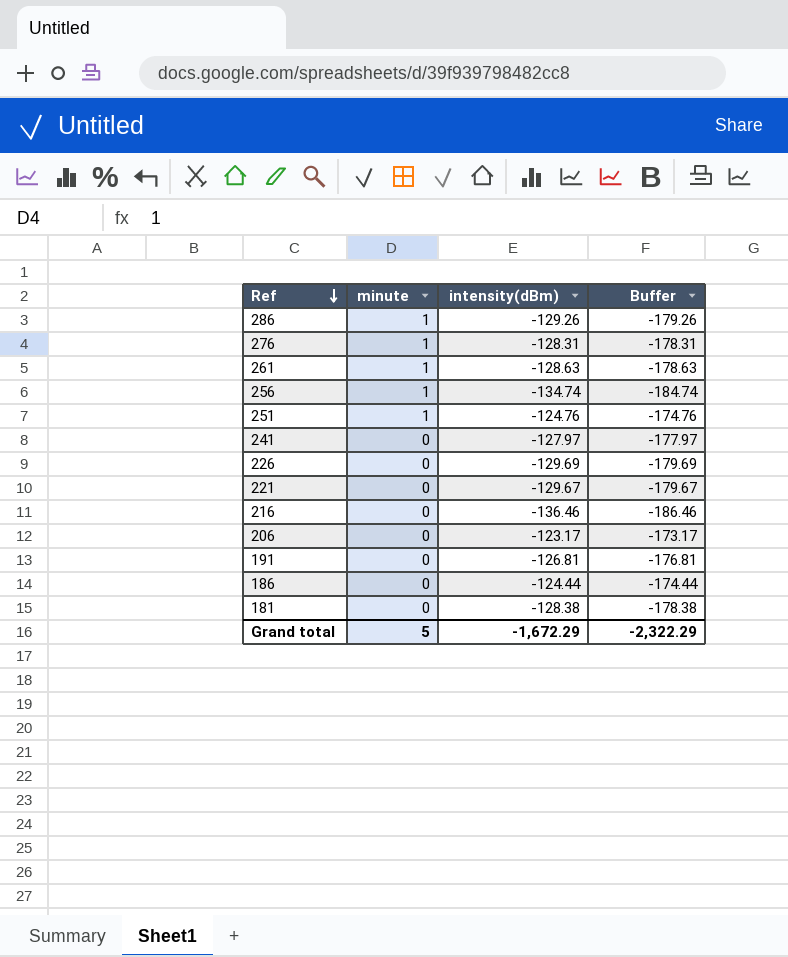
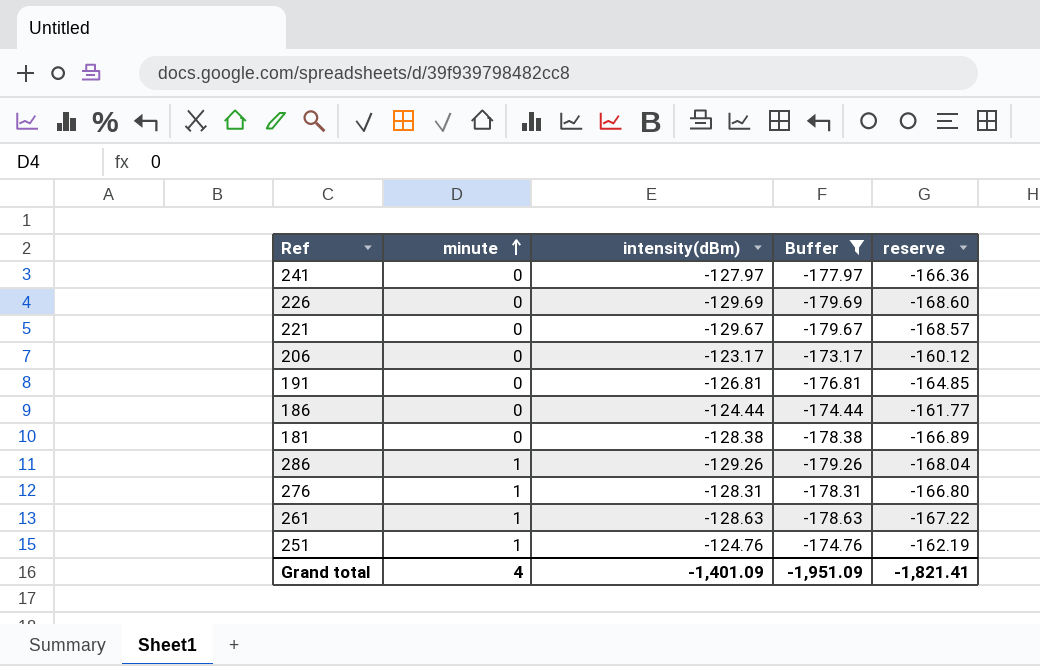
filter: none -> Buffer >= -179.69
row order: Ref descending -> minute ascending
column reserve | formula: none -> [intensity(dBm)] * 1.3
Grand total | minute: 5 -> 4
Grand total | intensity(dBm): -1,672.29 -> -1,401.09
Grand total | Buffer: -2,322.29 -> -1,951.09

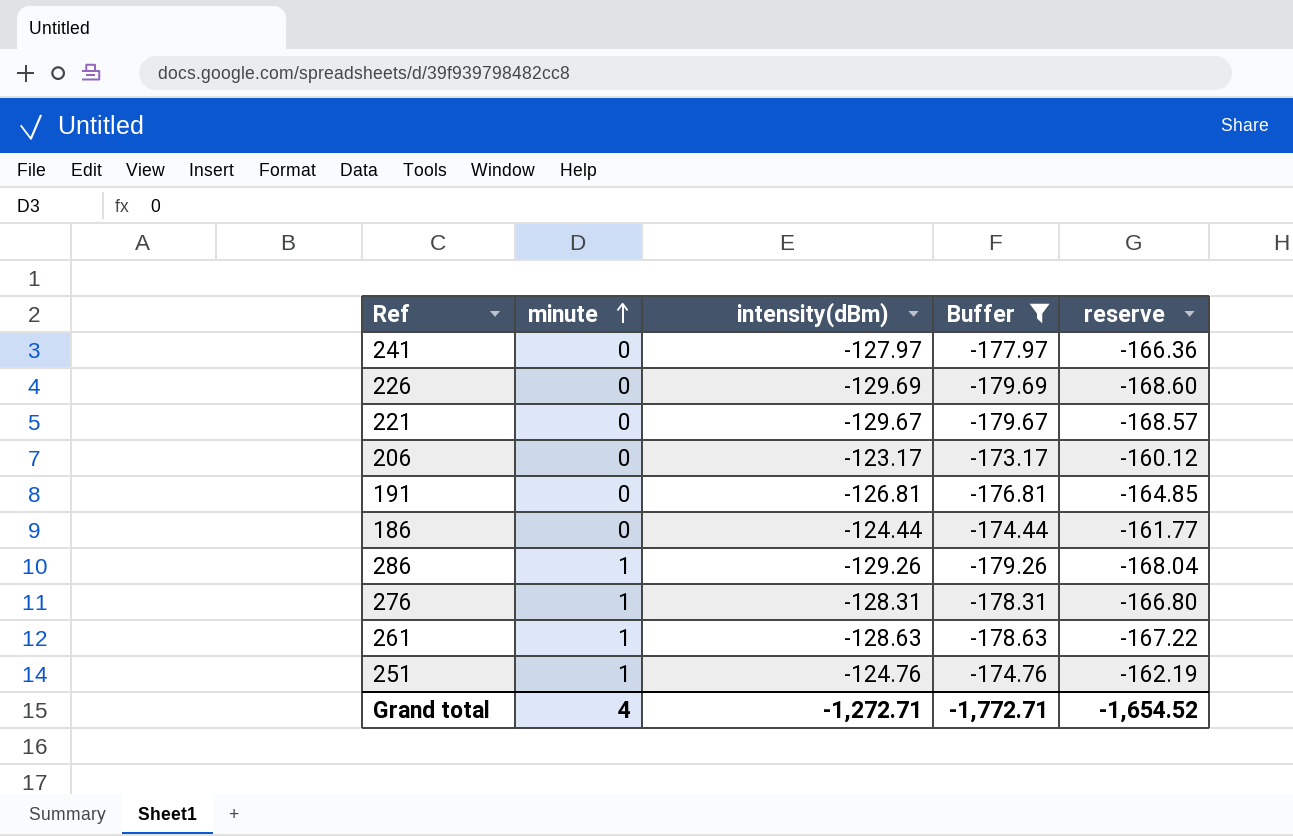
row 181: 0 | -128.38 | -178.38 | -166.89 -> none
Grand total | intensity(dBm): -1,401.09 -> -1,272.71
Grand total | Buffer: -1,951.09 -> -1,772.71
Grand total | reserve: -1,821.41 -> -1,654.52

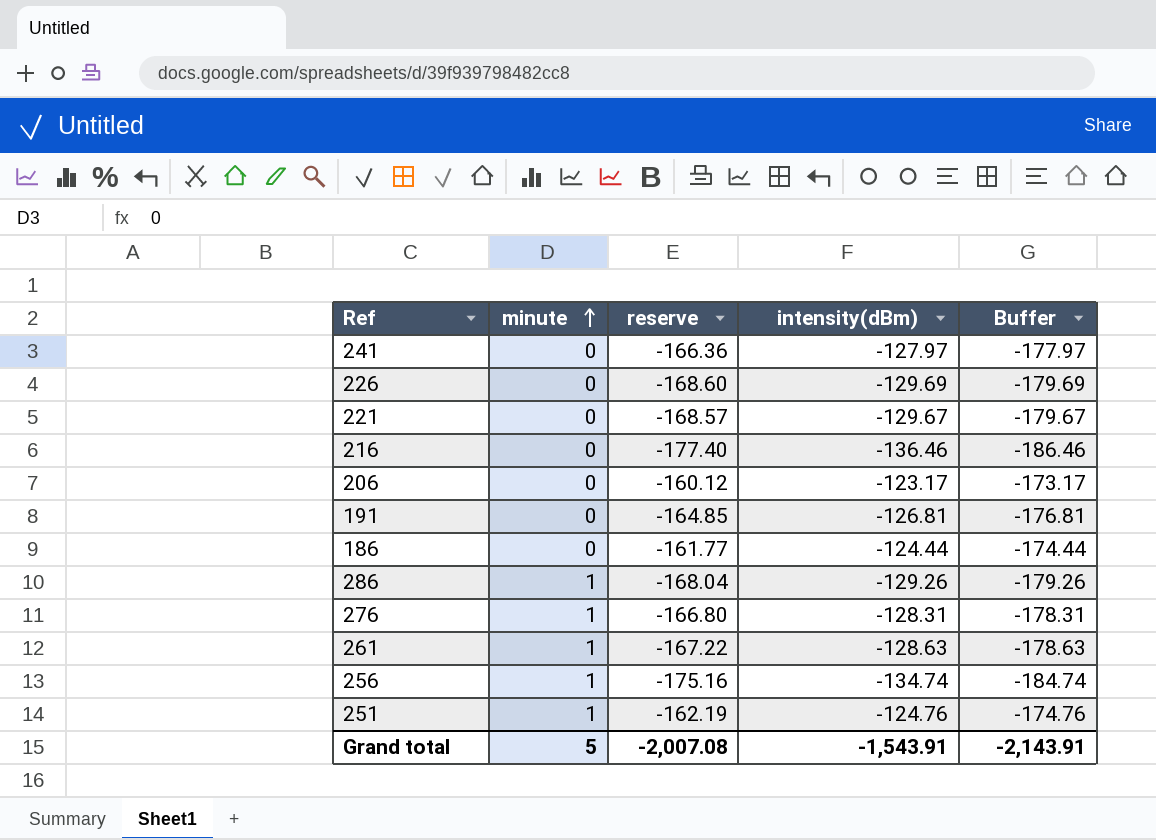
filter: Buffer >= -179.69 -> none
column reserve | position: 5 -> 3
Grand total | minute: 4 -> 5
Grand total | reserve: -1,654.52 -> -2,007.08
Grand total | intensity(dBm): -1,272.71 -> -1,543.91
Grand total | Buffer: -1,772.71 -> -2,143.91

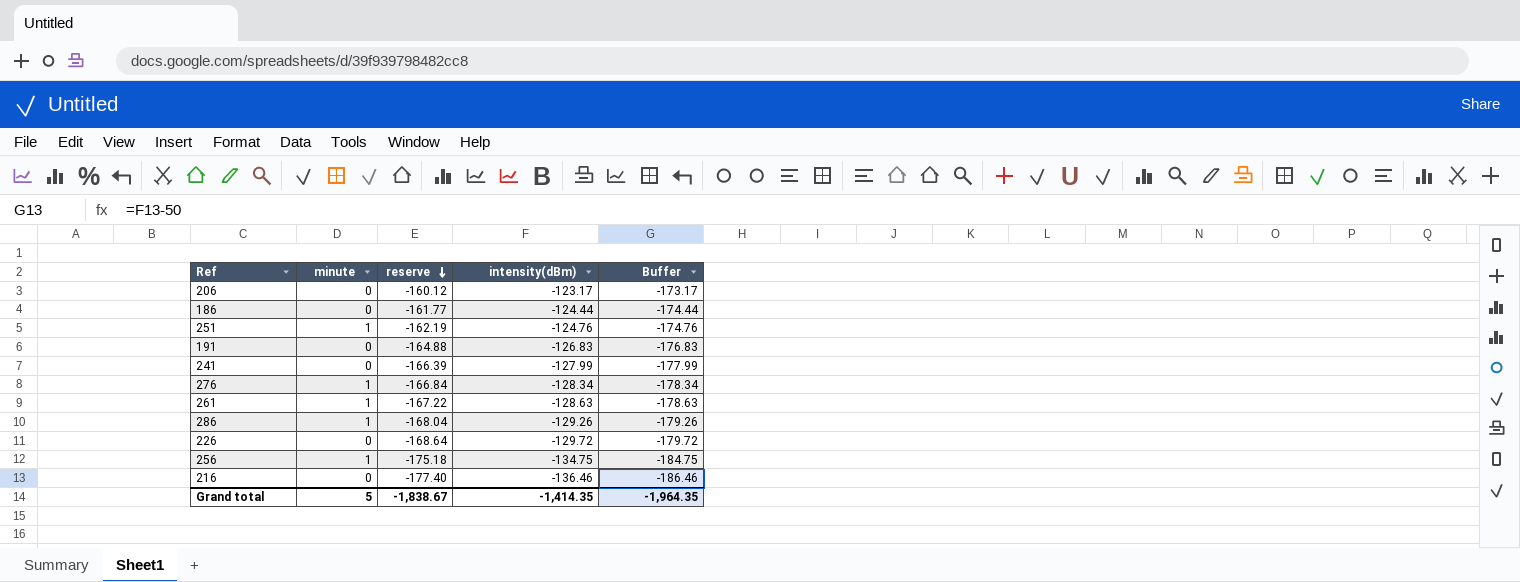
row order: minute ascending -> reserve descending
row 221: 0 | -168.57 | -129.67 | -179.67 -> none
191 | reserve: -164.85 -> -164.88
191 | intensity(dBm): -126.81 -> -126.83
191 | Buffer: -176.81 -> -176.83
241 | reserve: -166.36 -> -166.39
241 | intensity(dBm): -127.97 -> -127.99
241 | Buffer: -177.97 -> -177.99
276 | reserve: -166.80 -> -166.84
276 | intensity(dBm): -128.31 -> -128.34
276 | Buffer: -178.31 -> -178.34
226 | reserve: -168.60 -> -168.64
226 | intensity(dBm): -129.69 -> -129.72
226 | Buffer: -179.69 -> -179.72
256 | reserve: -175.16 -> -175.18
256 | intensity(dBm): -134.74 -> -134.75
256 | Buffer: -184.74 -> -184.75
Grand total | reserve: -2,007.08 -> -1,838.67
Grand total | intensity(dBm): -1,543.91 -> -1,414.35
Grand total | Buffer: -2,143.91 -> -1,964.35

